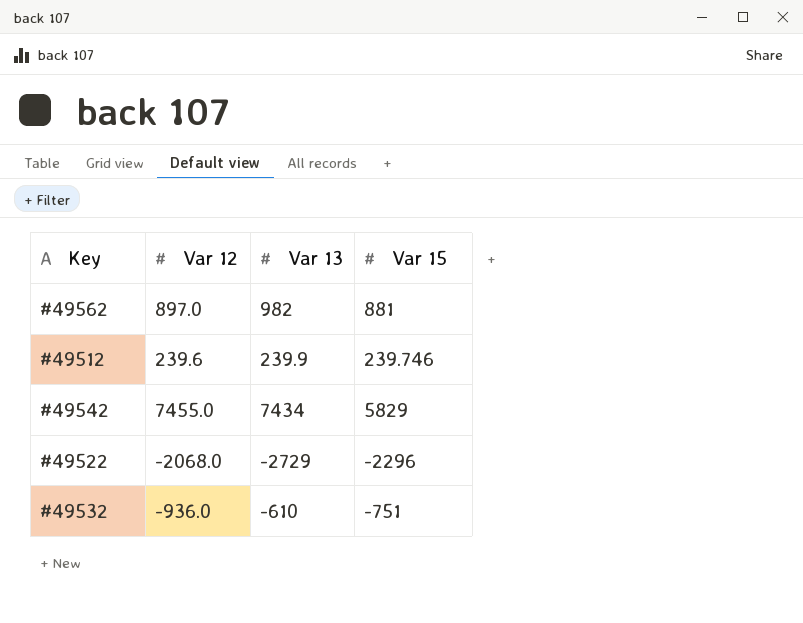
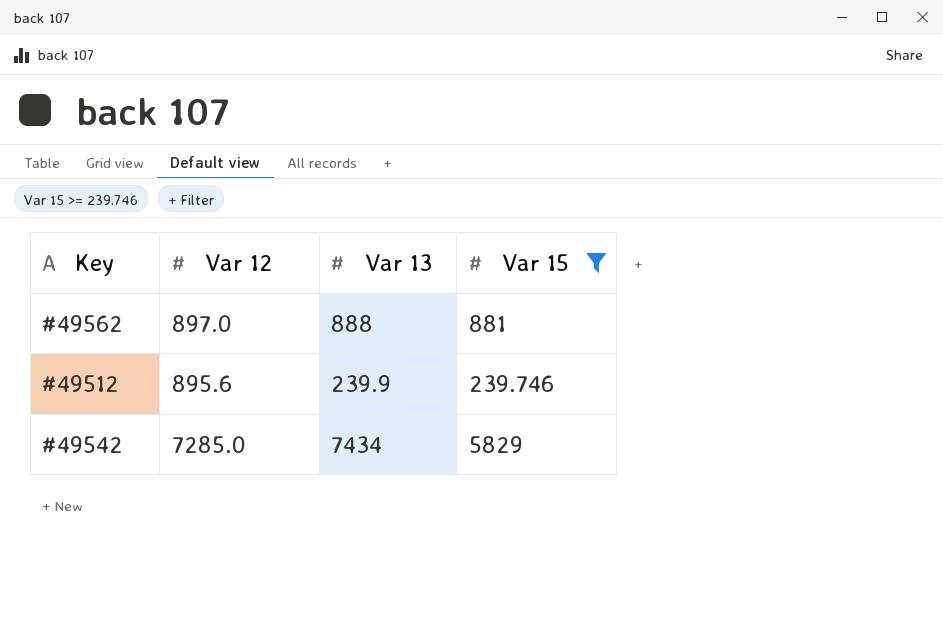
filter: none -> Var 15 >= 239.746
#49562 | Var 13: 982 -> 888
#49512 | Var 12: 239.6 -> 895.6
#49542 | Var 12: 7455.0 -> 7285.0

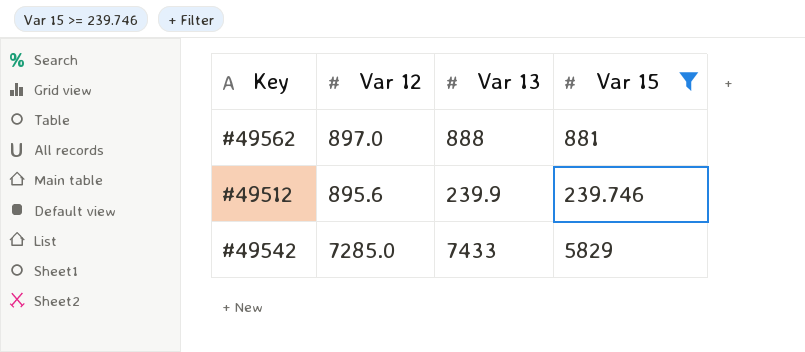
#49542 | Var 13: 7434 -> 7433

